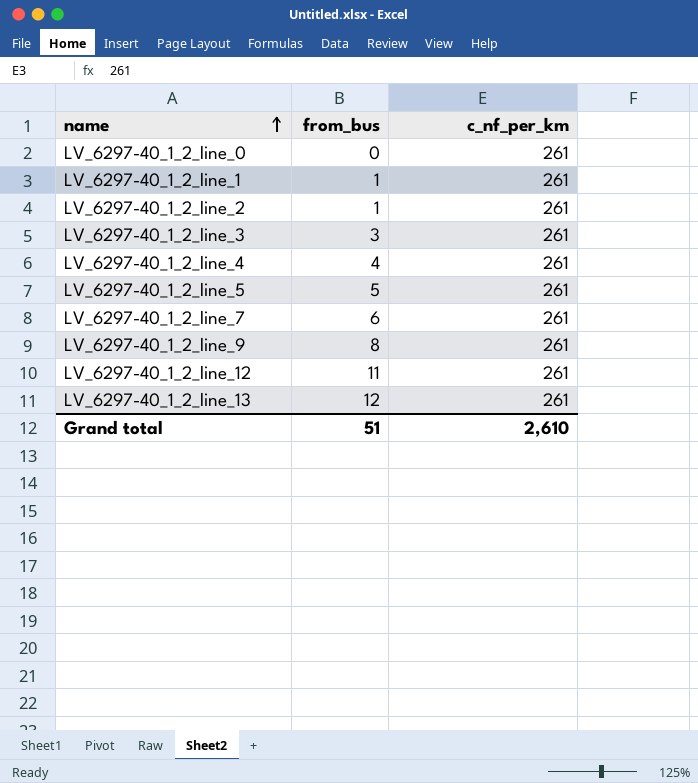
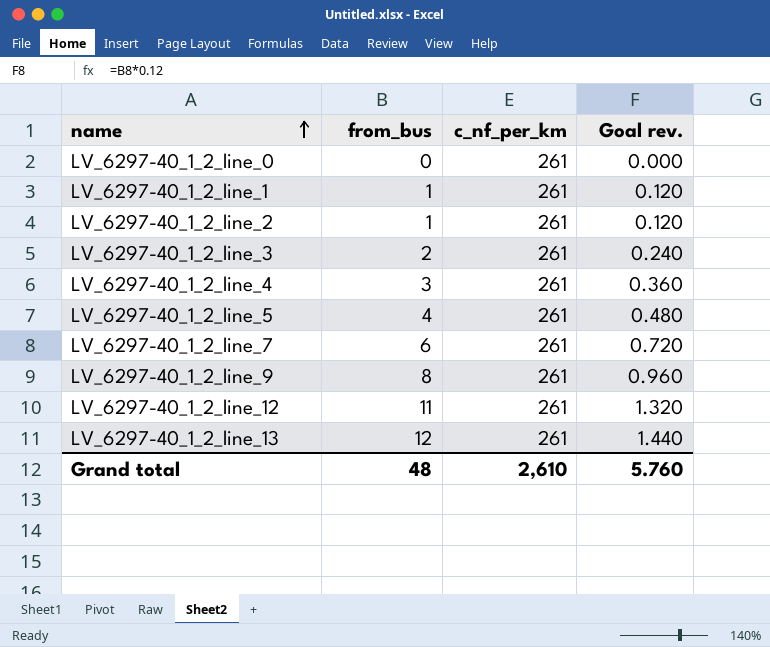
column Goal rev. | formula: none -> [from_bus] * 0.12
LV_6297-40_1_2_line_3 | from_bus: 3 -> 2
LV_6297-40_1_2_line_4 | from_bus: 4 -> 3
LV_6297-40_1_2_line_5 | from_bus: 5 -> 4
Grand total | from_bus: 51 -> 48

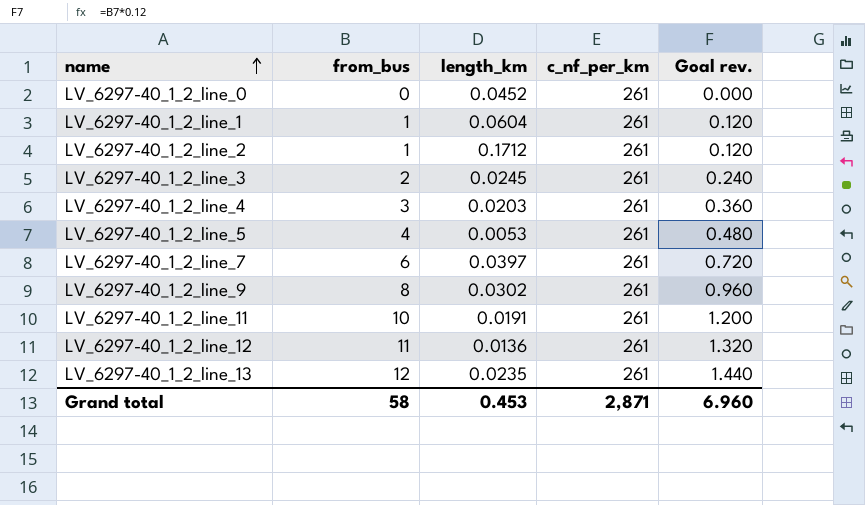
column length_km | position: none -> 3
row LV_6297-40_1_2_line_11: none -> 10 | 0.0191 | 261 | 1.200
Grand total | from_bus: 48 -> 58
Grand total | c_nf_per_km: 2,610 -> 2,871
Grand total | Goal rev.: 5.760 -> 6.960

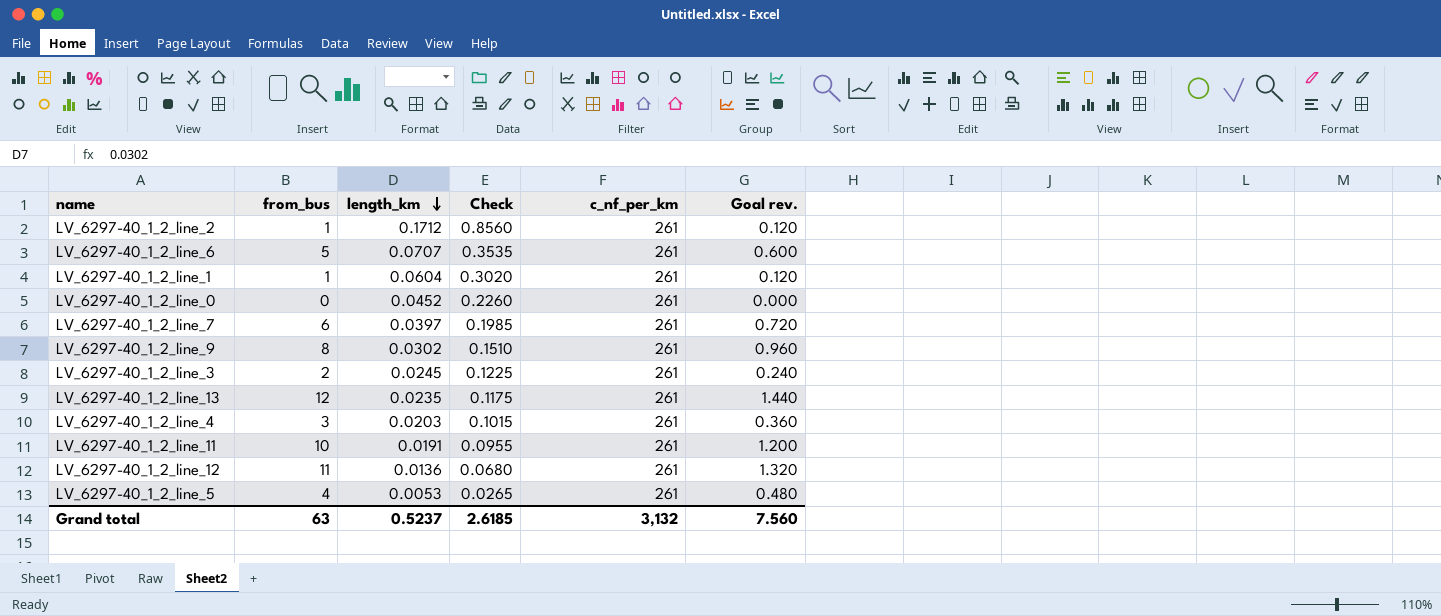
row order: name ascending -> length_km descending
column Check | formula: none -> [length_km] * 5
row LV_6297-40_1_2_line_6: none -> 5 | 0.0707 | 0.3535 | 261 | 0.600
Grand total | from_bus: 58 -> 63
Grand total | length_km: 0.453 -> 0.5237
Grand total | c_nf_per_km: 2,871 -> 3,132
Grand total | Goal rev.: 6.960 -> 7.560

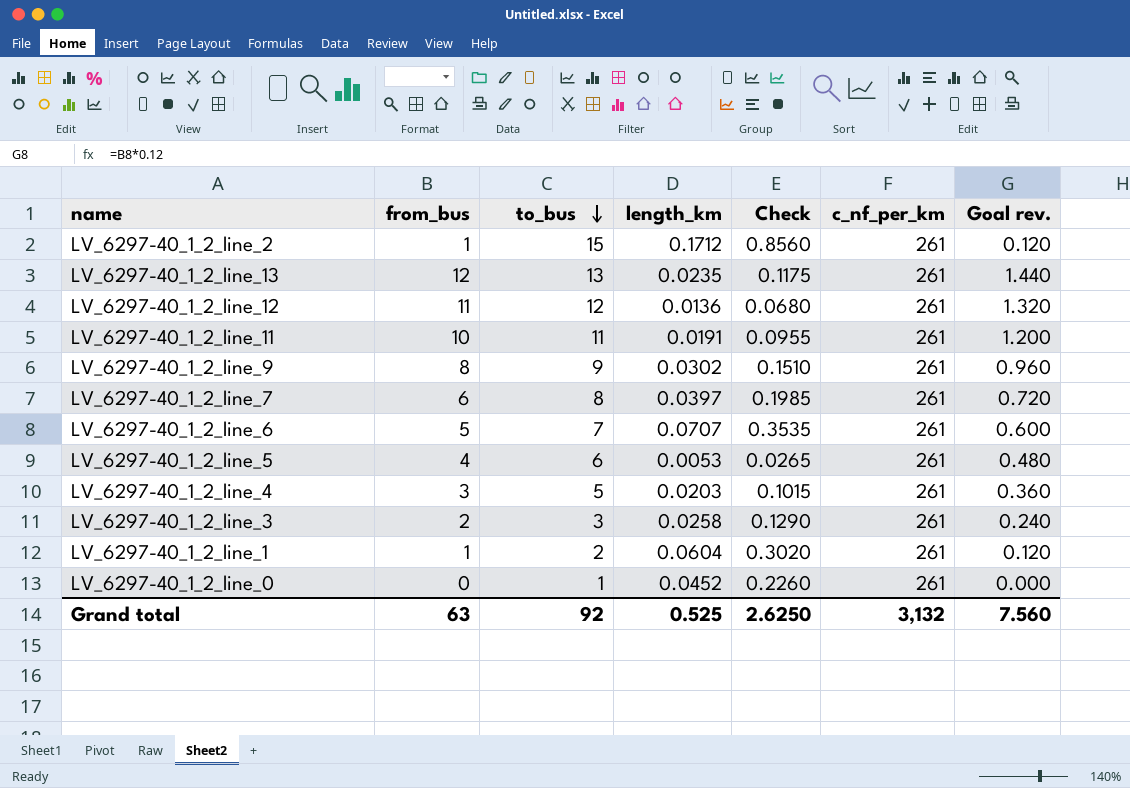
row order: length_km descending -> to_bus descending
column to_bus | position: none -> 3
LV_6297-40_1_2_line_3 | length_km: 0.0245 -> 0.0258
LV_6297-40_1_2_line_3 | Check: 0.1225 -> 0.1290
Grand total | length_km: 0.5237 -> 0.525
Grand total | Check: 2.6185 -> 2.6250

